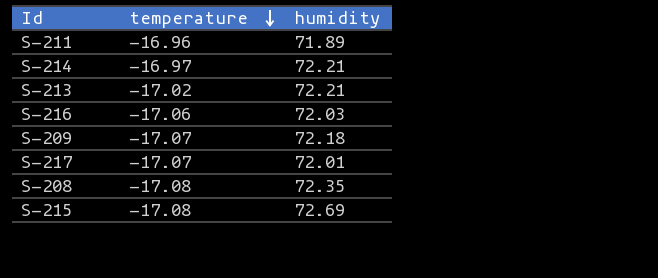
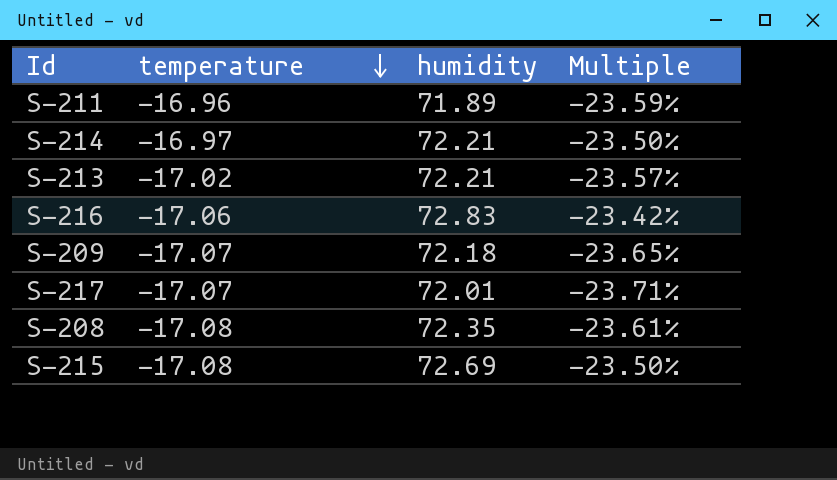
column Multiple | formula: none -> [temperature] / [humidity]
S-216 | humidity: 72.03 -> 72.83

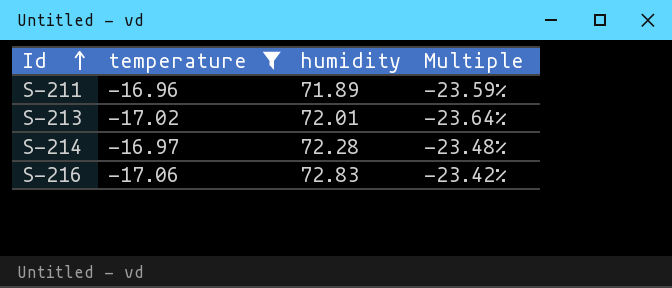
filter: none -> temperature >= -17.06
row order: temperature descending -> Id ascending
S-213 | humidity: 72.21 -> 72.01
S-213 | Multiple: -23.57% -> -23.64%
S-214 | humidity: 72.21 -> 72.28
S-214 | Multiple: -23.50% -> -23.48%

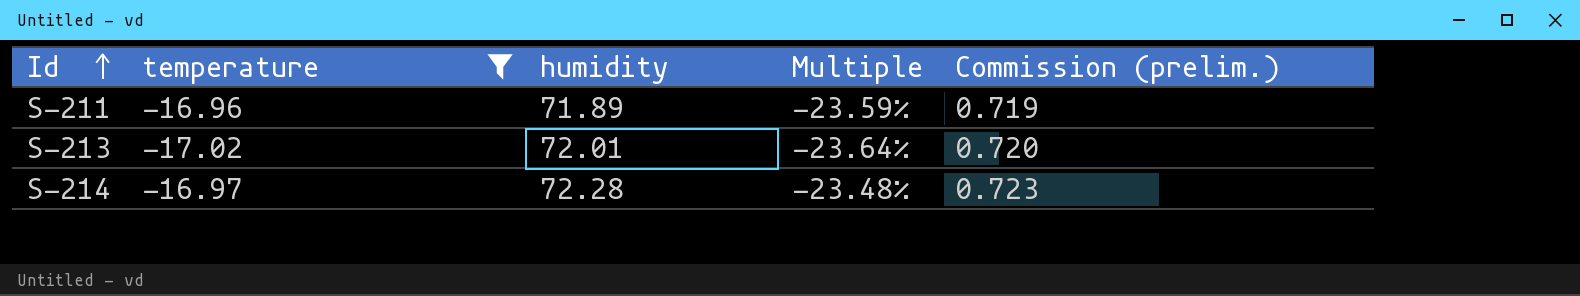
column Commission (prelim.) | formula: none -> [humidity] * 0.01
row S-216: -17.06 | 72.83 | -23.42% -> none

